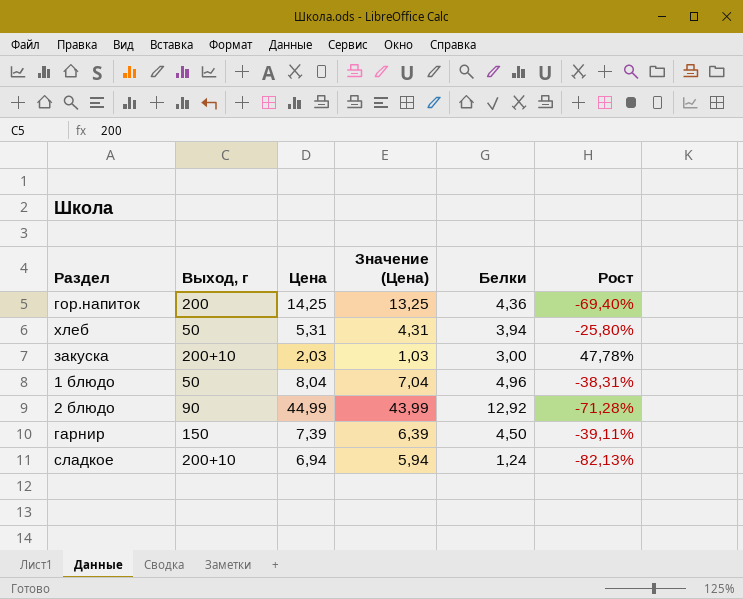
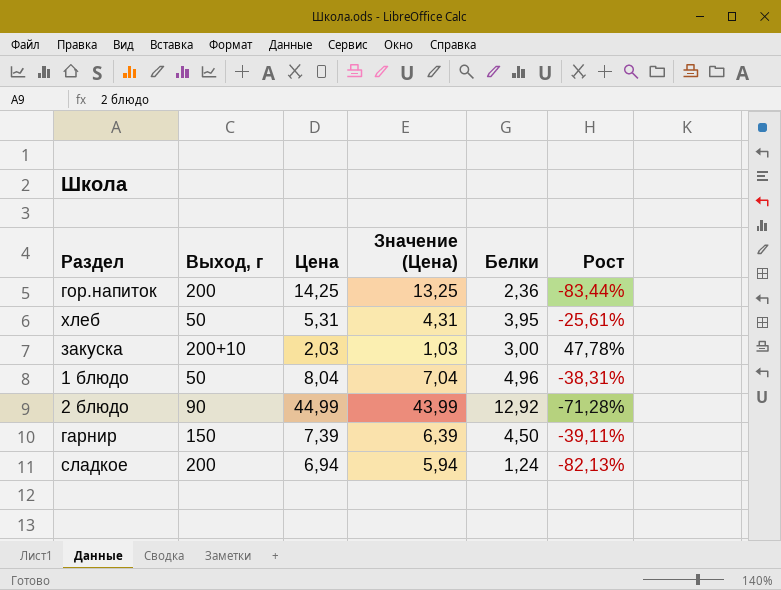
гор.напиток | Белки: 4,36 -> 2,36
гор.напиток | Рост: -69,40% -> -83,44%
хлеб | Белки: 3,94 -> 3,95
хлеб | Рост: -25,80% -> -25,61%
сладкое | Выход, г: 200+10 -> 200

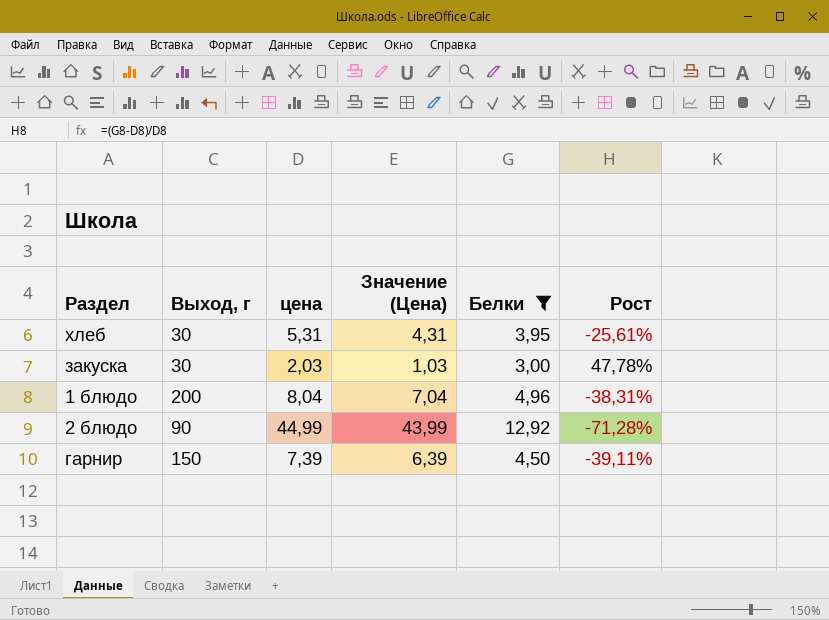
filter: none -> Белки >= 3,00
column name: Цена -> цена
хлеб | Выход, г: 50 -> 30
закуска | Выход, г: 200+10 -> 30
1 блюдо | Выход, г: 50 -> 200

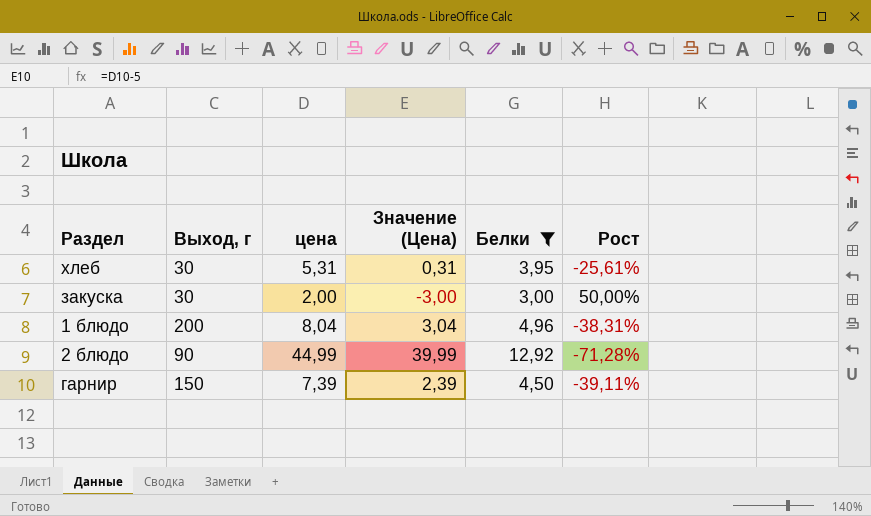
column Значение (Цена) | formula: [цена] - 1 -> [цена] - 5
закуска | цена: 2,03 -> 2,00
закуска | Рост: 47,78% -> 50,00%

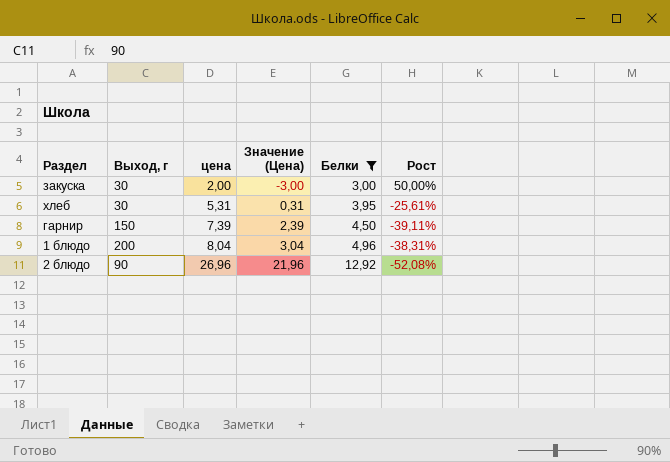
row order: none -> цена ascending
2 блюдо | цена: 44,99 -> 26,96
2 блюдо | Значение (Цена): 39,99 -> 21,96
2 блюдо | Рост: -71,28% -> -52,08%

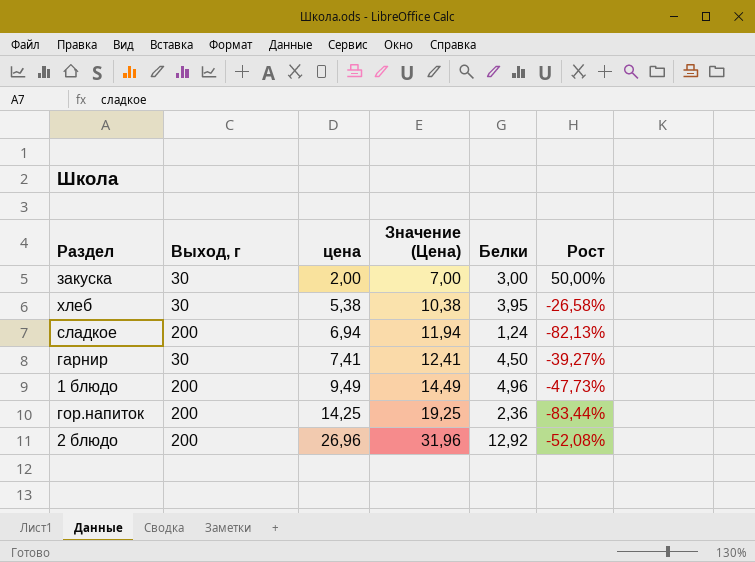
filter: Белки >= 3,00 -> none
column Значение (Цена) | formula: [цена] - 5 -> [цена] + 5
хлеб | цена: 5,31 -> 5,38
хлеб | Рост: -25,61% -> -26,58%
гарнир | Выход, г: 150 -> 30
гарнир | цена: 7,39 -> 7,41
гарнир | Рост: -39,11% -> -39,27%
1 блюдо | цена: 8,04 -> 9,49
1 блюдо | Рост: -38,31% -> -47,73%
2 блюдо | Выход, г: 90 -> 200

